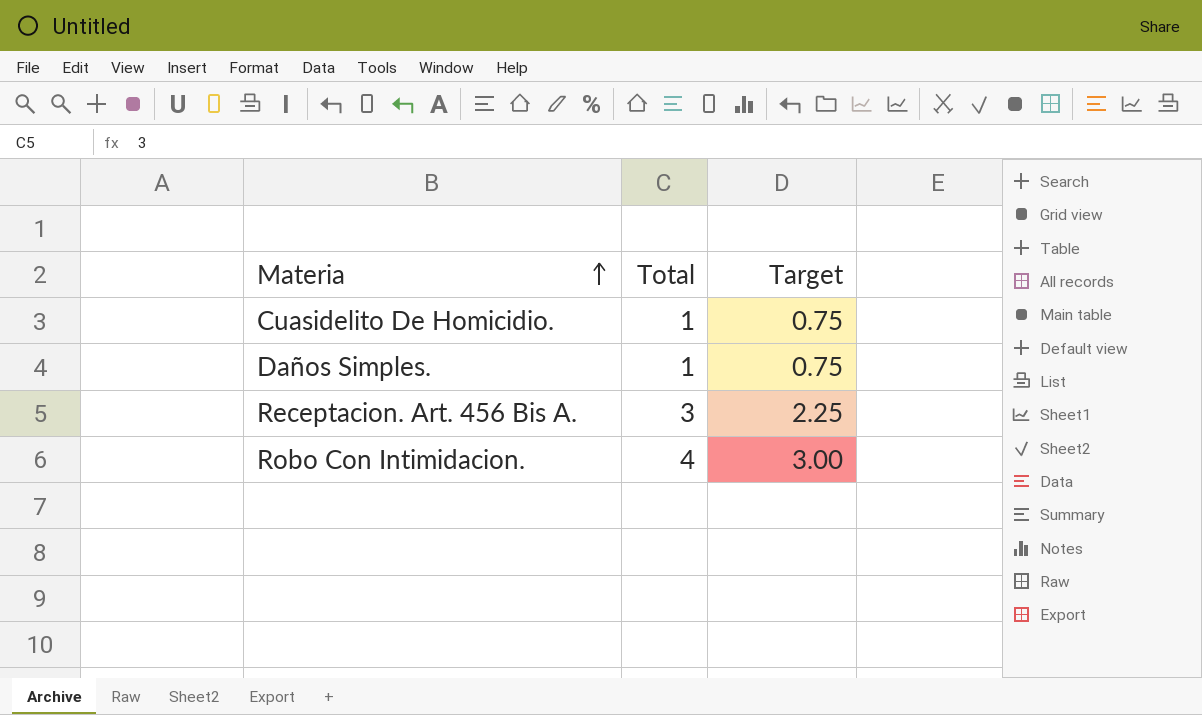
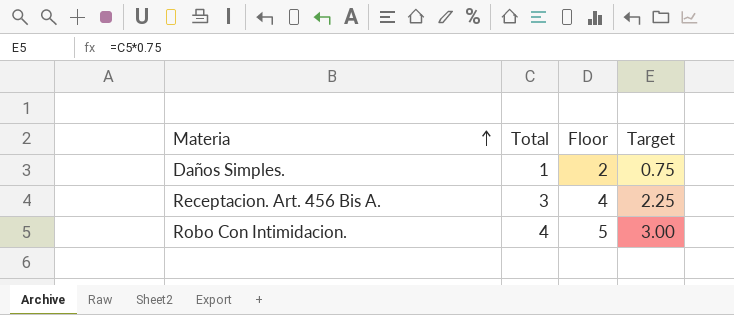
column Floor | formula: none -> [Total] + 1
row Cuasidelito De Homicidio.: 1 | 0.75 -> none

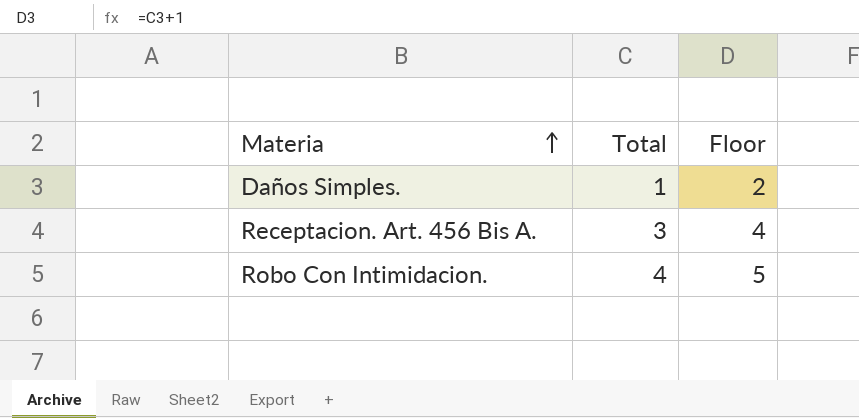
column Target | formula: [Total] * 0.75 -> none

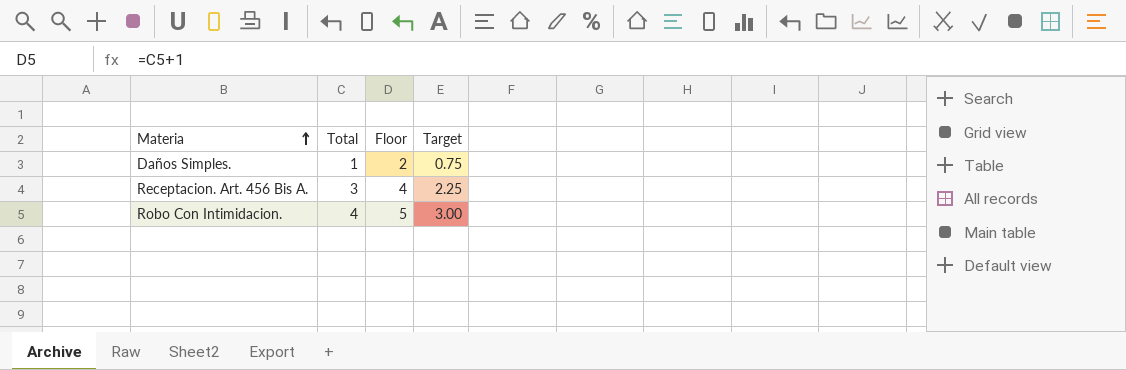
column Target | formula: none -> [Total] * 0.75

